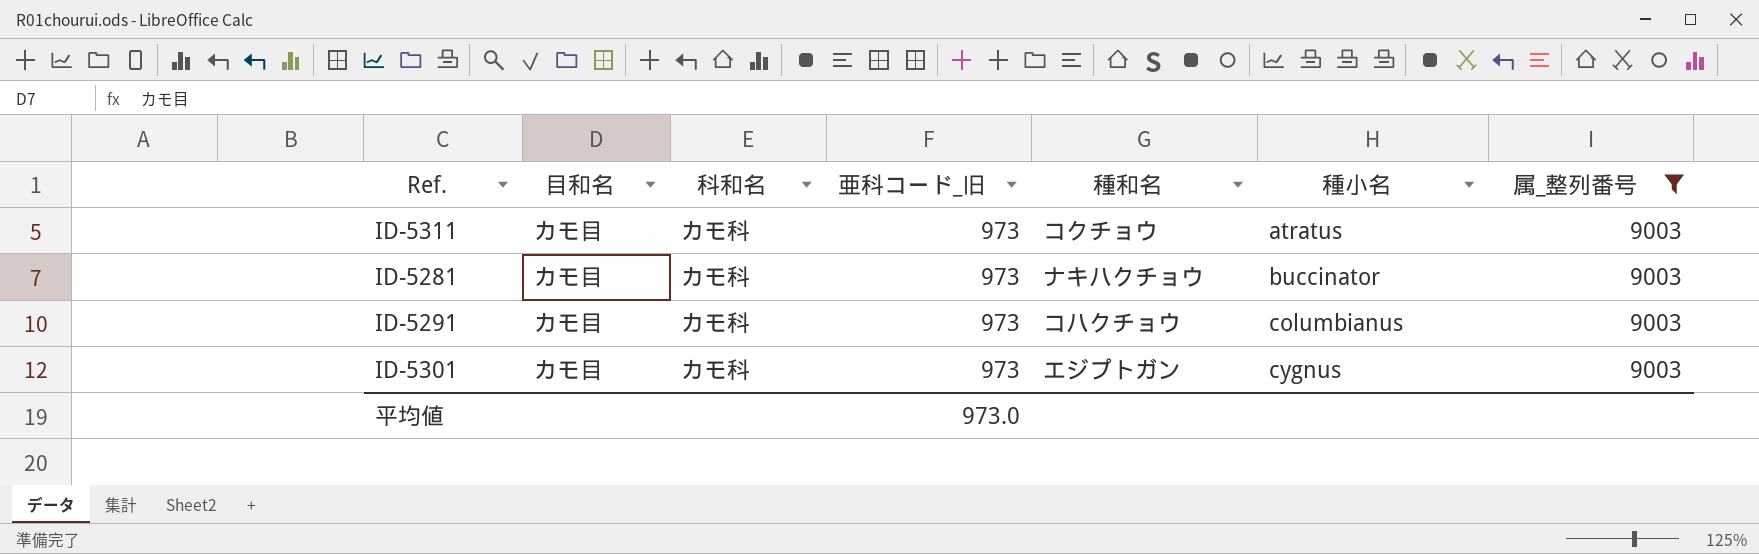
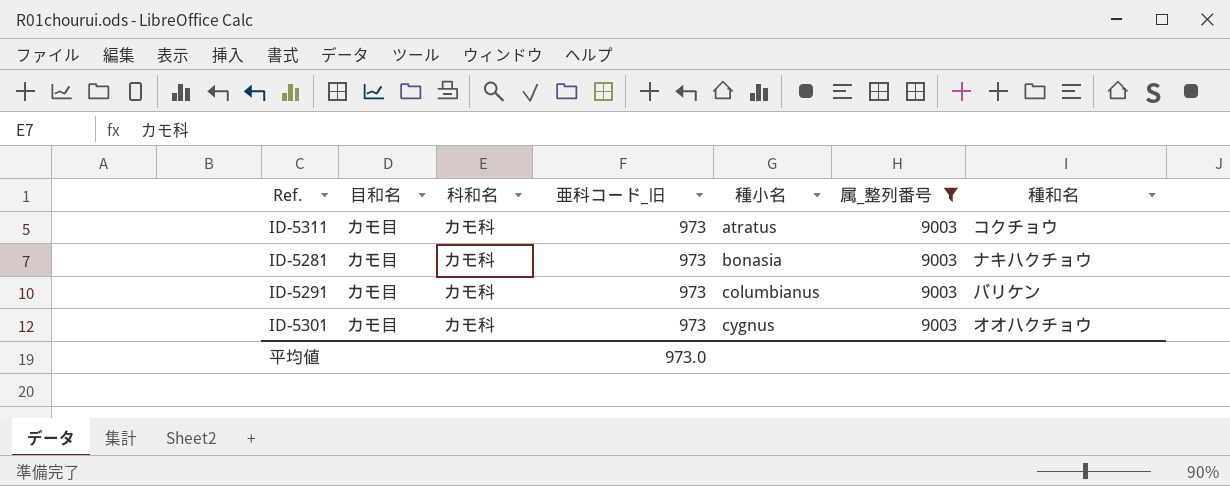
column 種和名 | position: 5 -> 7
ID-5281 | 種小名: buccinator -> bonasia
ID-5291 | 種和名: コハクチョウ -> バリケン
ID-5301 | 種和名: エジプトガン -> オオハクチョウ

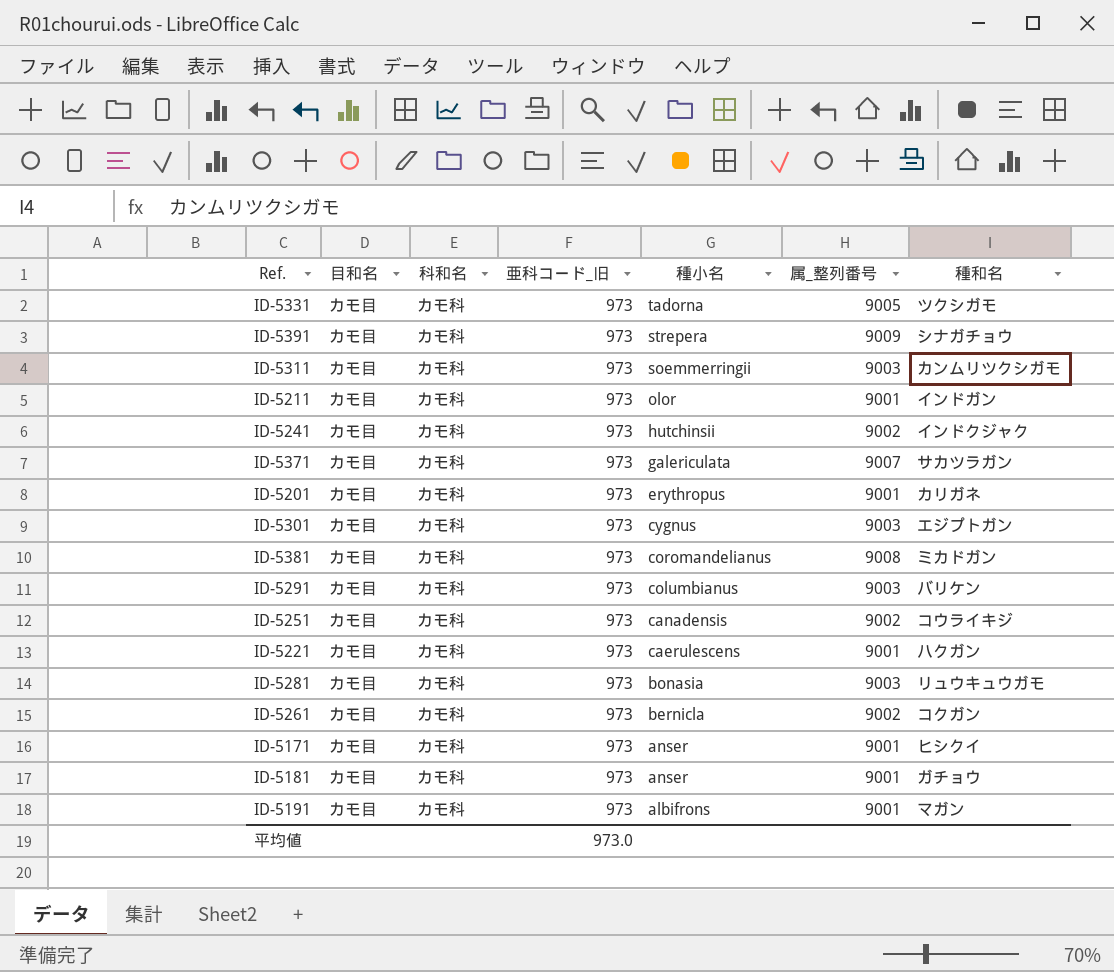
filter: 属_整列番号 = 9003 -> none
row order: 種小名 ascending -> 種小名 descending
ID-5311 | 種小名: atratus -> soemmerringii
ID-5311 | 種和名: コクチョウ -> カンムリツクシガモ
ID-5301 | 種和名: オオハクチョウ -> エジプトガン
ID-5281 | 種和名: ナキハクチョウ -> リュウキュウガモ

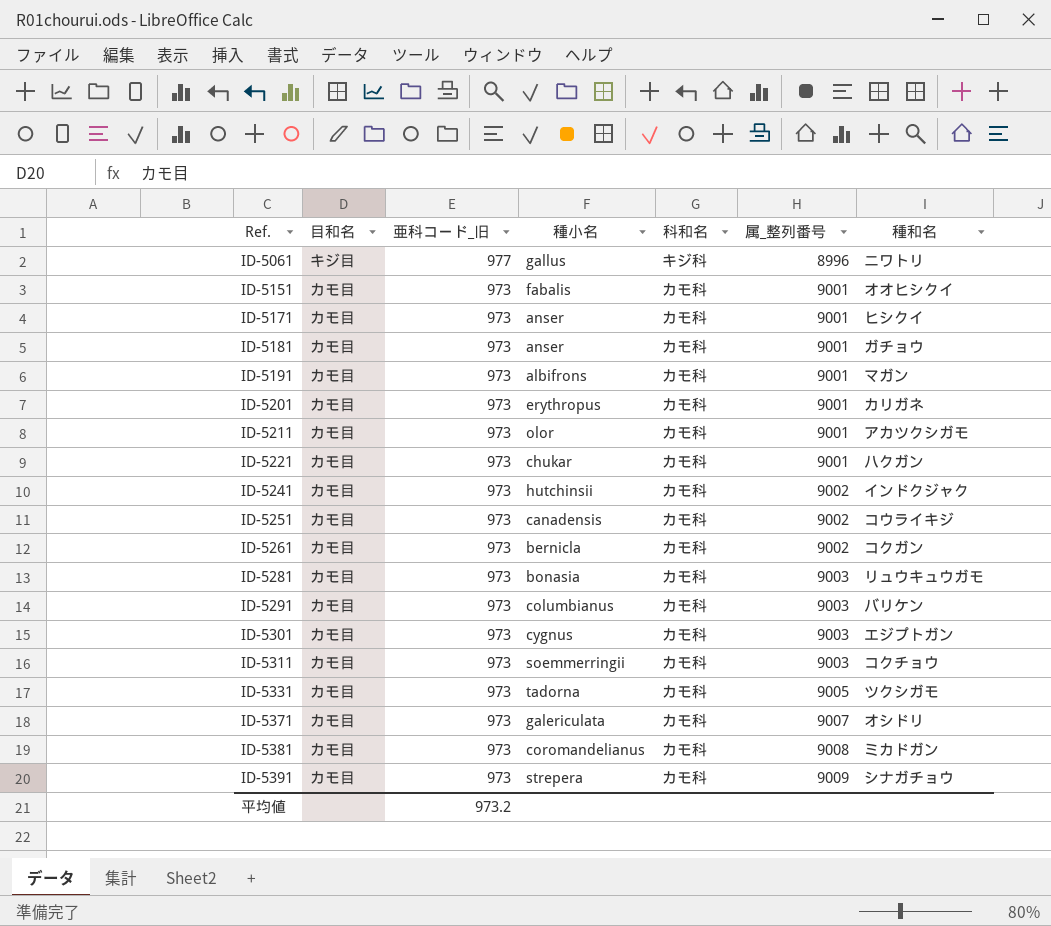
row order: 種小名 descending -> Ref. ascending
column 科和名 | position: 3 -> 5
row ID-5061: none -> キジ目 | 977 | gallus | キジ科 | 8996 | ニワトリ
row ID-5151: none -> カモ目 | 973 | fabalis | カモ科 | 9001 | オオヒシクイ
ID-5211 | 種和名: インドガン -> アカツクシガモ
ID-5221 | 種小名: caerulescens -> chukar
ID-5311 | 種和名: カンムリツクシガモ -> コクチョウ
ID-5371 | 種和名: サカツラガン -> オシドリ
平均値 | 亜科コード_旧: 973.0 -> 973.2

